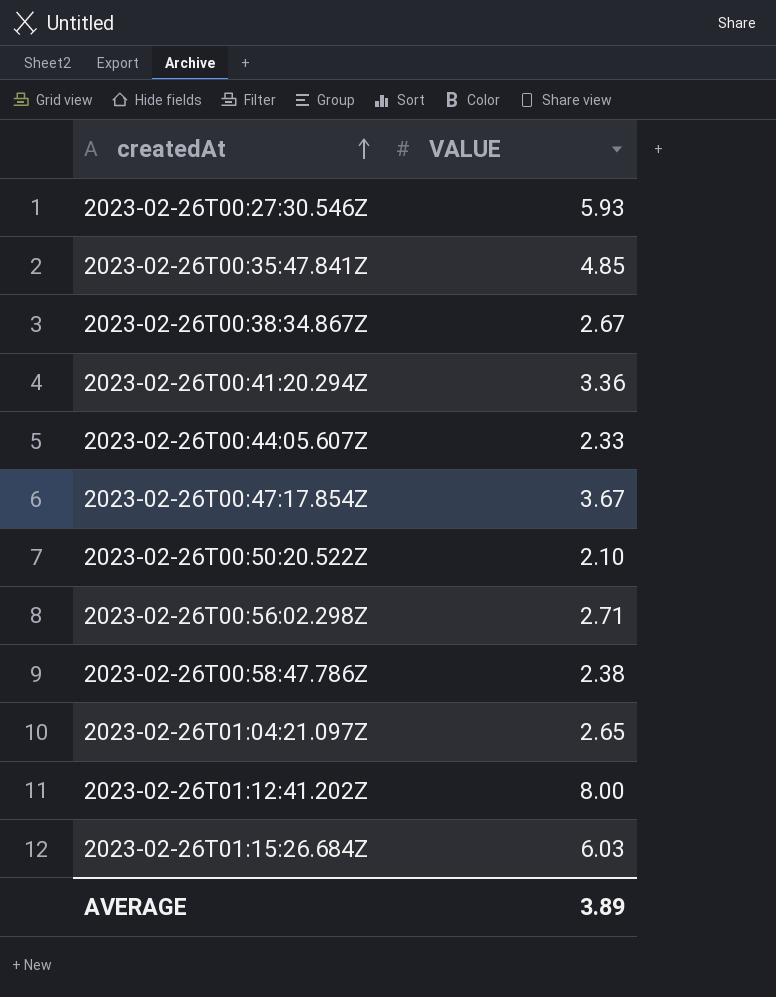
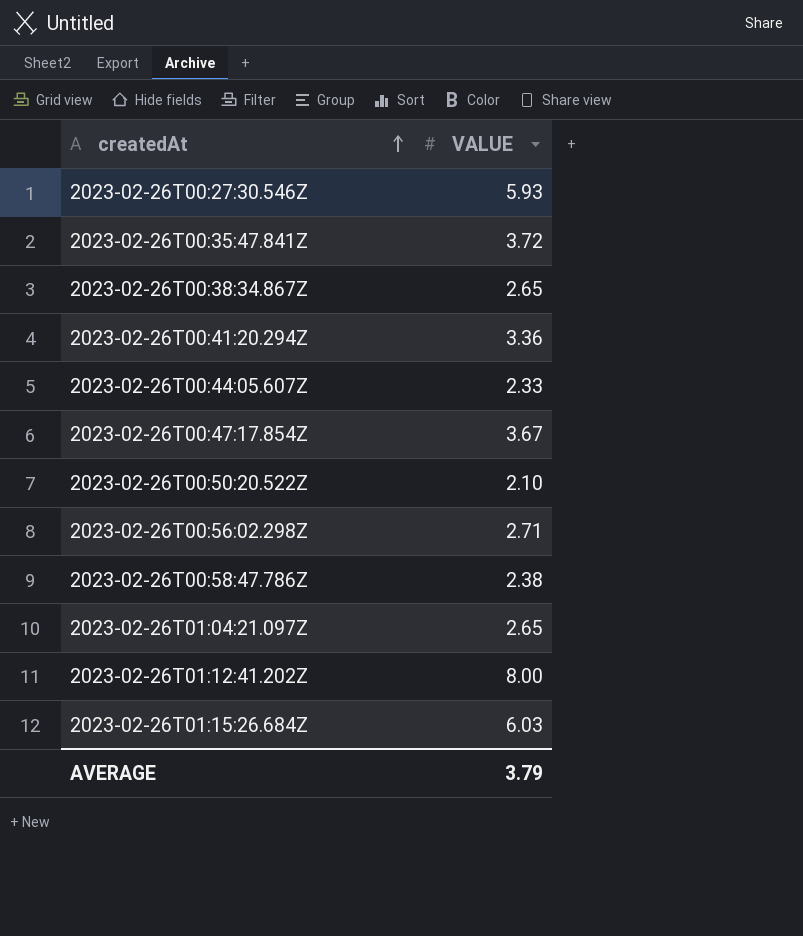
2023-02-26T00:35:47.841Z | VALUE: 4.85 -> 3.72
2023-02-26T00:38:34.867Z | VALUE: 2.67 -> 2.65
AVERAGE | VALUE: 3.89 -> 3.79

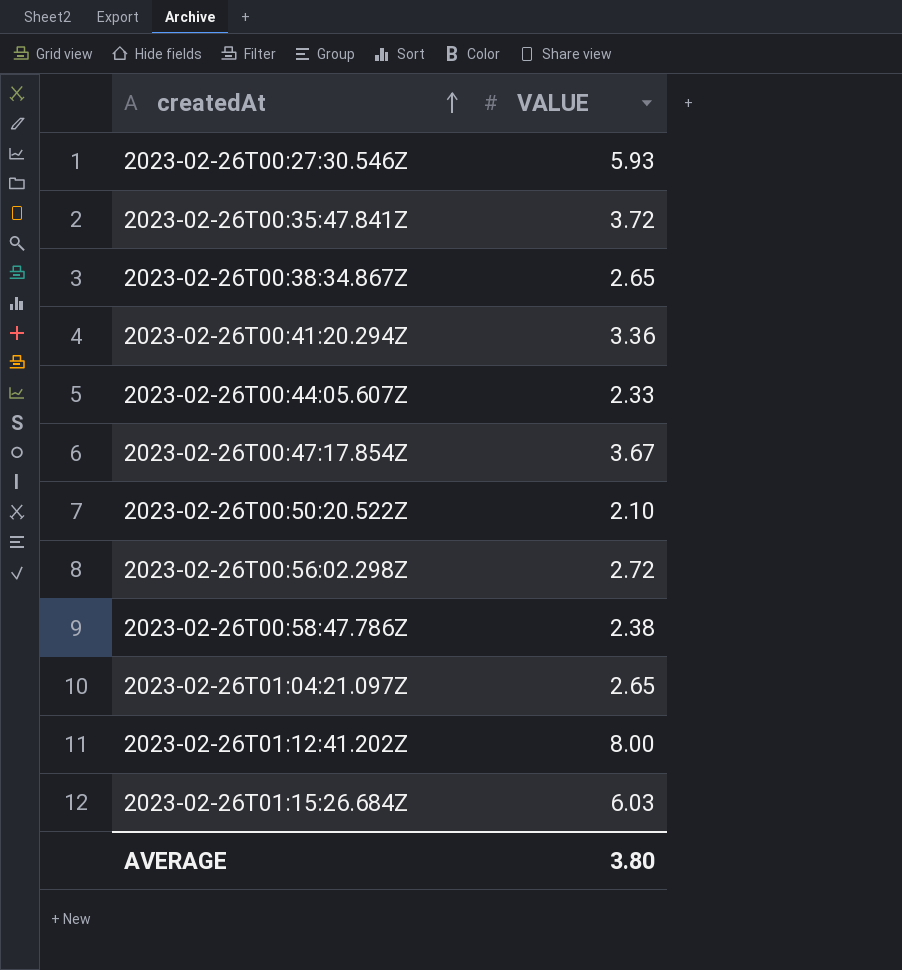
2023-02-26T00:56:02.298Z | VALUE: 2.71 -> 2.72
AVERAGE | VALUE: 3.79 -> 3.80

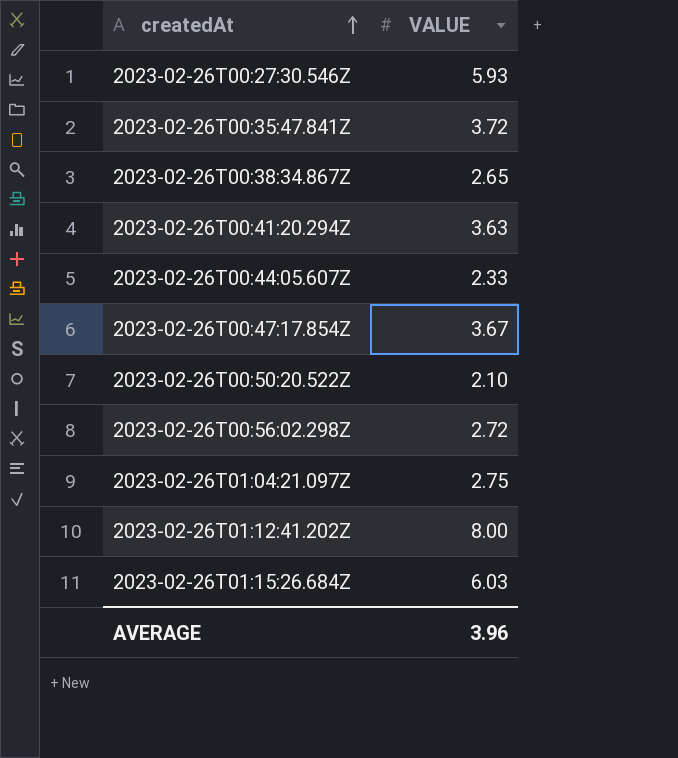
row 2023-02-26T00:58:47.786Z: 2.38 -> none
2023-02-26T00:41:20.294Z | VALUE: 3.36 -> 3.63
2023-02-26T01:04:21.097Z | VALUE: 2.65 -> 2.75
AVERAGE | VALUE: 3.80 -> 3.96

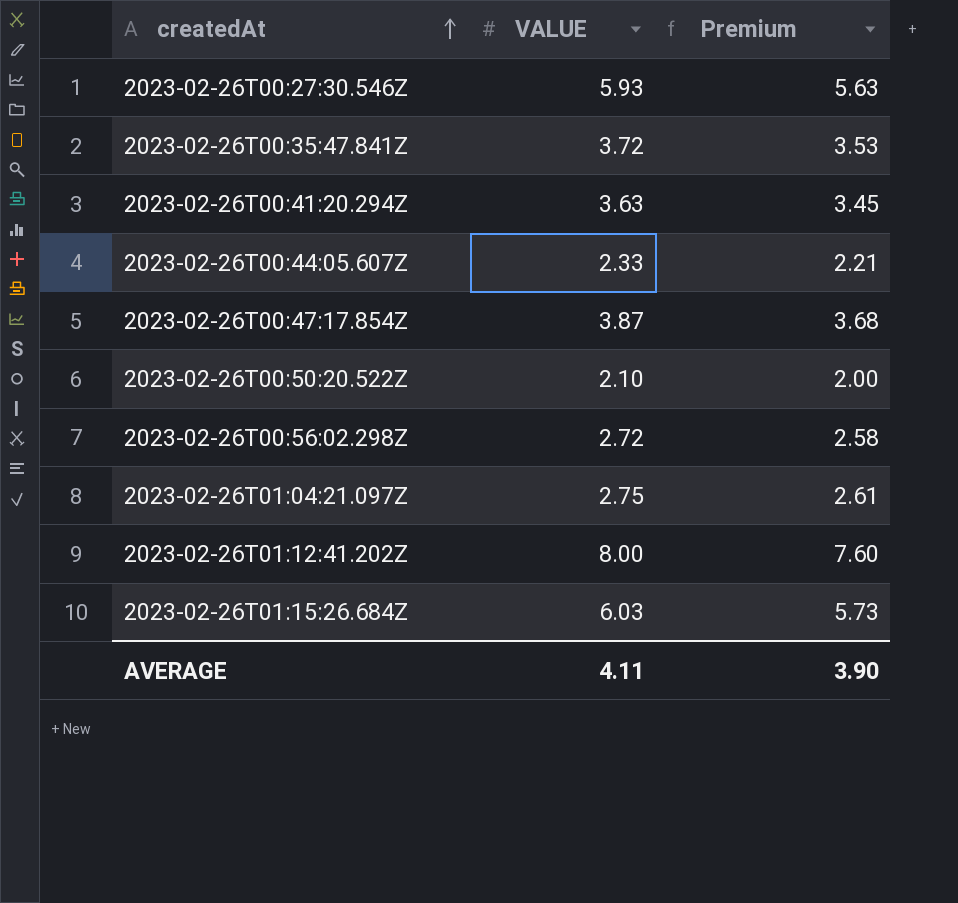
column Premium | formula: none -> [VALUE] * 0.95
row 2023-02-26T00:38:34.867Z: 2.65 -> none
2023-02-26T00:47:17.854Z | VALUE: 3.67 -> 3.87
AVERAGE | VALUE: 3.96 -> 4.11

